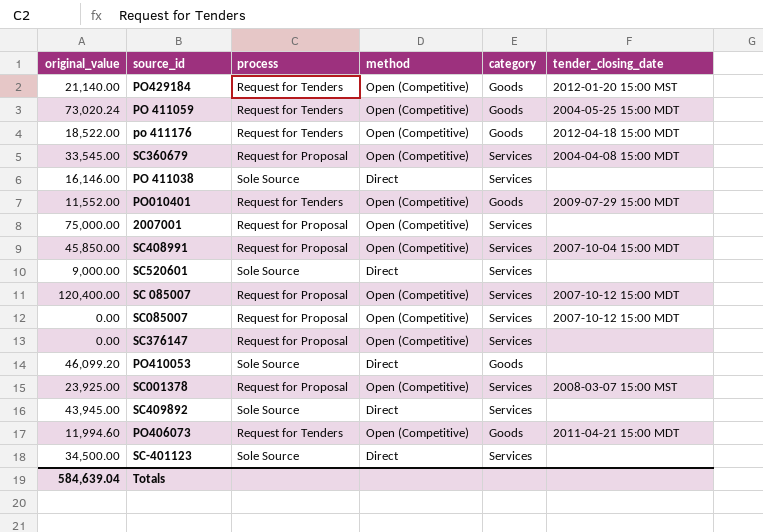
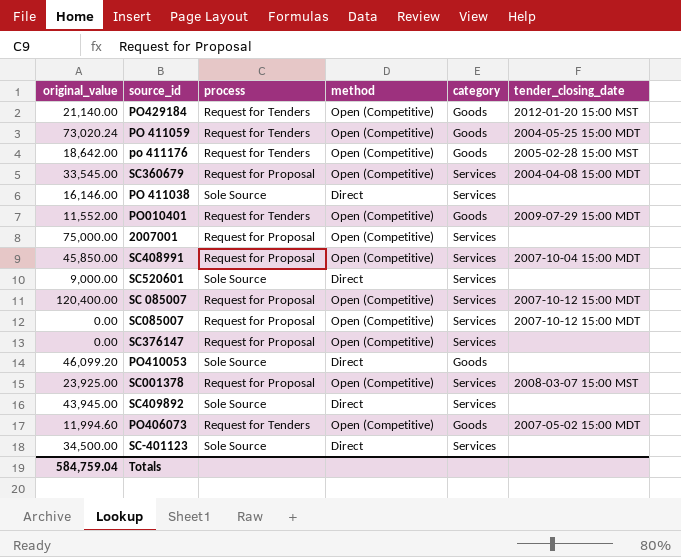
po 411176 | original_value: 18,522.00 -> 18,642.00
po 411176 | tender_closing_date: 2012-04-18 15:00 MDT -> 2005-02-28 15:00 MST
PO406073 | tender_closing_date: 2011-04-21 15:00 MDT -> 2007-05-02 15:00 MDT
Totals | original_value: 584,639.04 -> 584,759.04

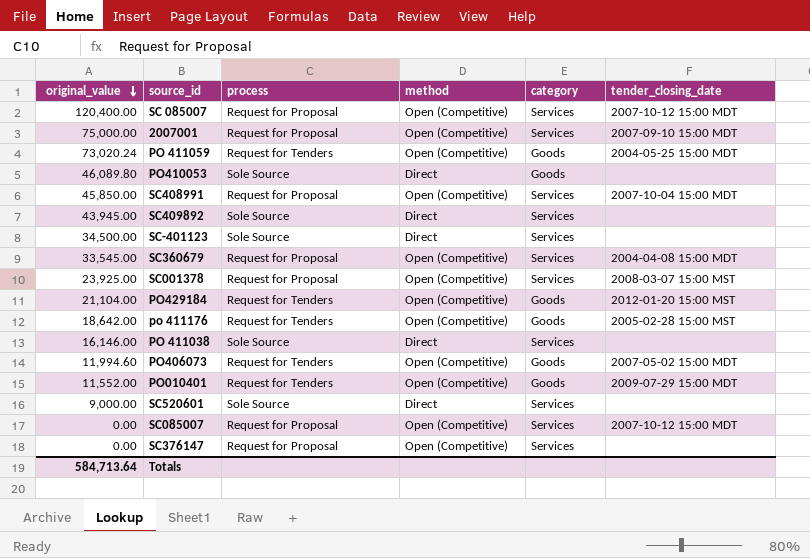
row order: none -> original_value descending
2007001 | tender_closing_date: none -> 2007-09-10 15:00 MDT
PO410053 | original_value: 46,099.20 -> 46,089.80
PO429184 | original_value: 21,140.00 -> 21,104.00
Totals | original_value: 584,759.04 -> 584,713.64

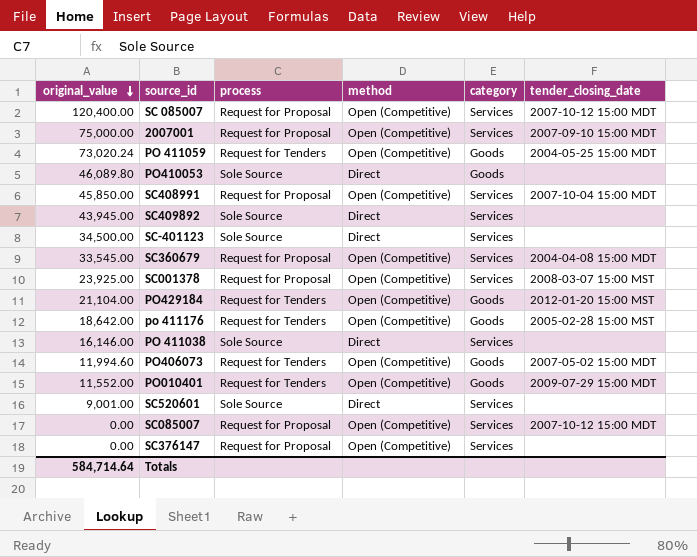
SC520601 | original_value: 9,000.00 -> 9,001.00
Totals | original_value: 584,713.64 -> 584,714.64

